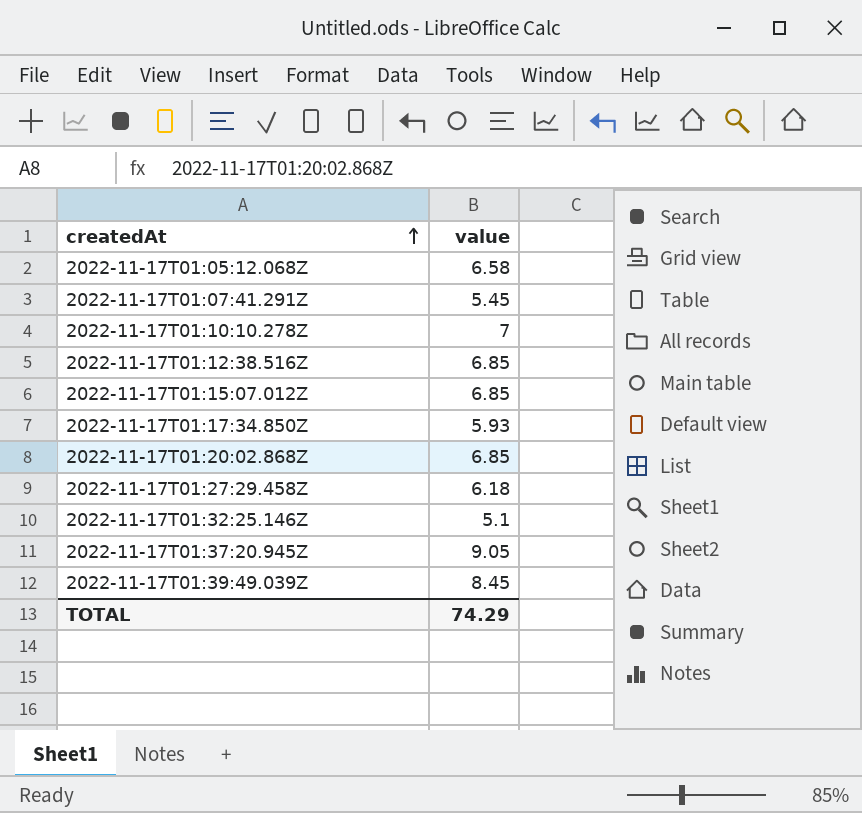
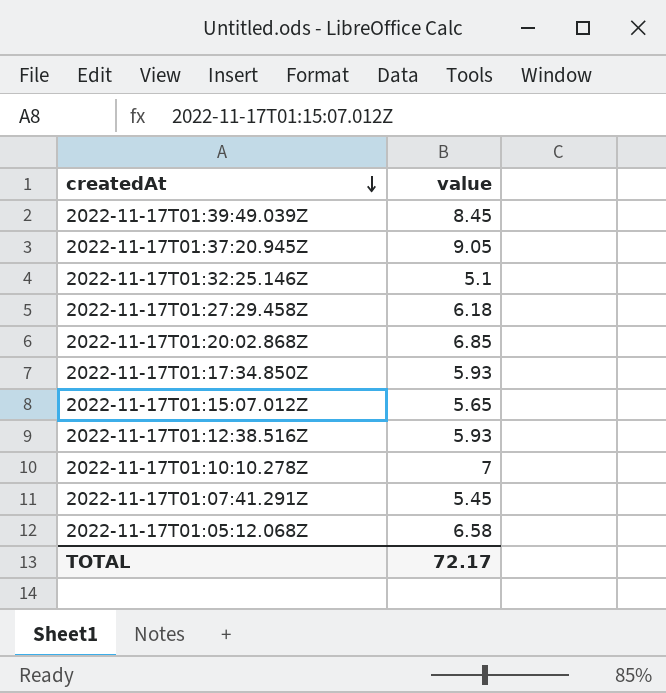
row order: createdAt ascending -> createdAt descending
2022-11-17T01:15:07.012Z | value: 6.85 -> 5.65
2022-11-17T01:12:38.516Z | value: 6.85 -> 5.93
TOTAL | value: 74.29 -> 72.17

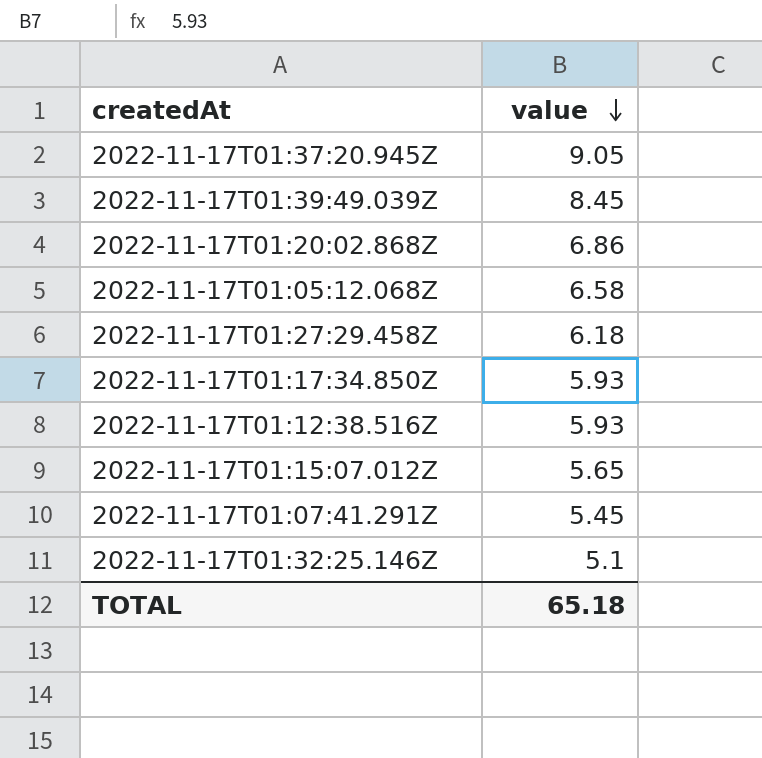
row order: createdAt descending -> value descending
row 2022-11-17T01:10:10.278Z: 7 -> none
2022-11-17T01:20:02.868Z | value: 6.85 -> 6.86
TOTAL | value: 72.17 -> 65.18

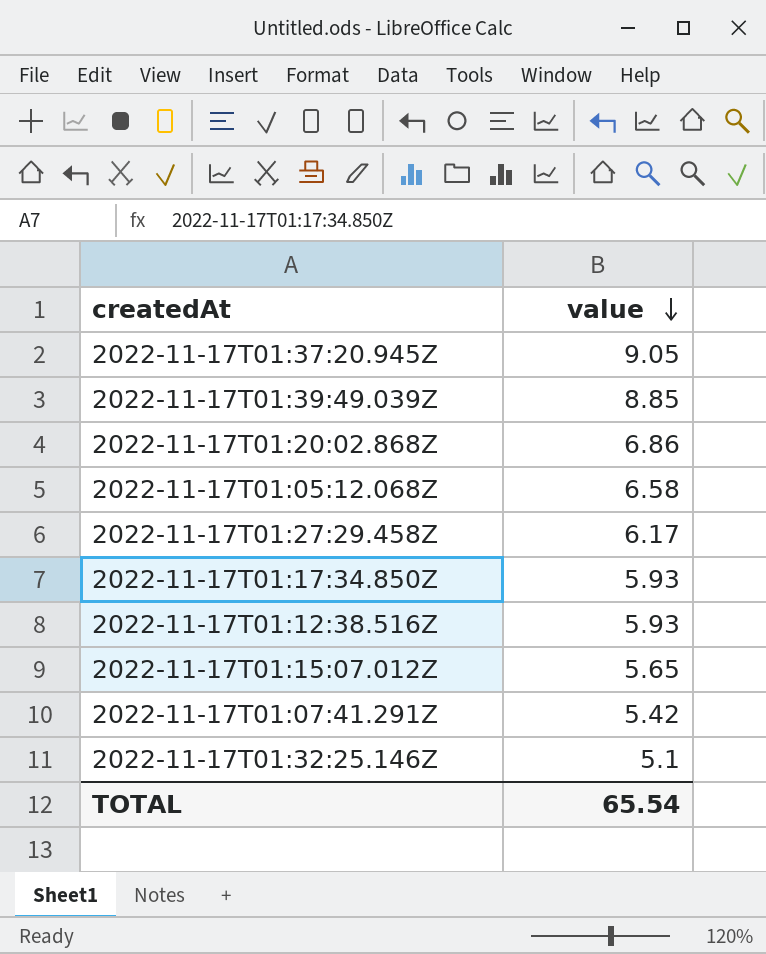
2022-11-17T01:39:49.039Z | value: 8.45 -> 8.85
2022-11-17T01:27:29.458Z | value: 6.18 -> 6.17
2022-11-17T01:07:41.291Z | value: 5.45 -> 5.42
TOTAL | value: 65.18 -> 65.54

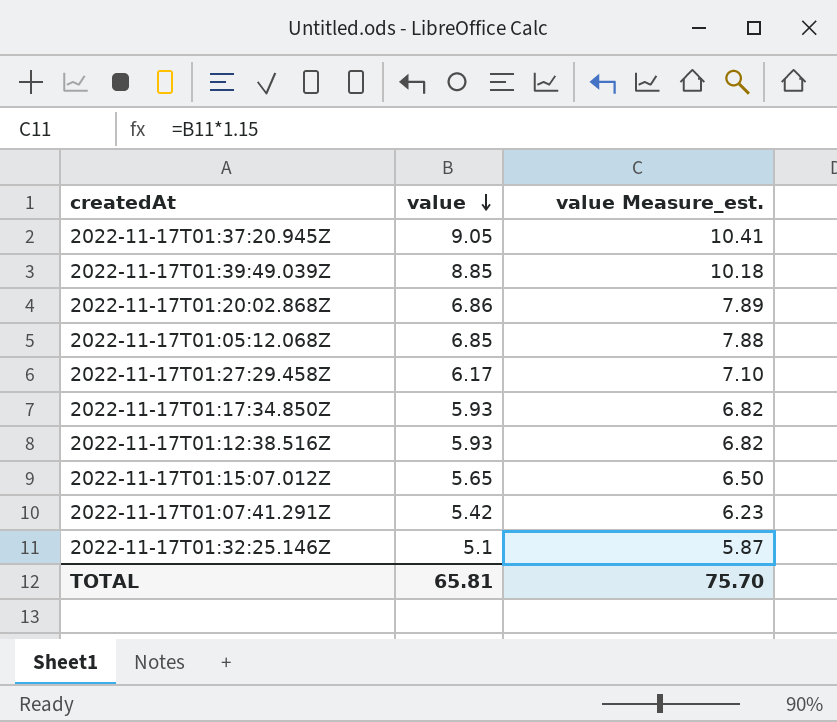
column value Measure_est. | formula: none -> [value] * 1.15
2022-11-17T01:05:12.068Z | value: 6.58 -> 6.85
TOTAL | value: 65.54 -> 65.81

